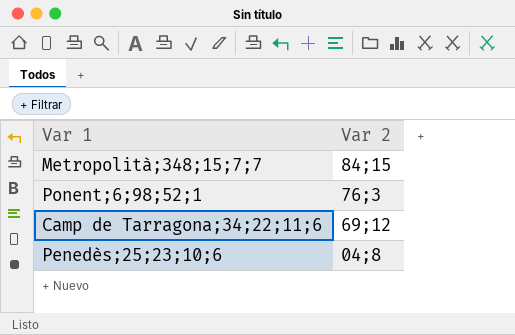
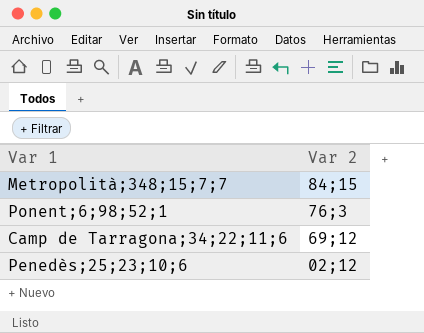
Penedès;25;23;10;6 | Var 2: 04;8 -> 02;12

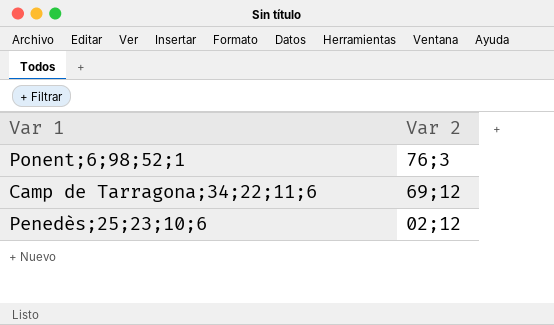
row Metropolità;348;15;7;7: 84;15 -> none

